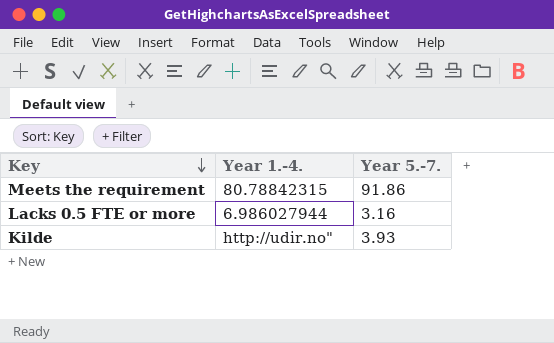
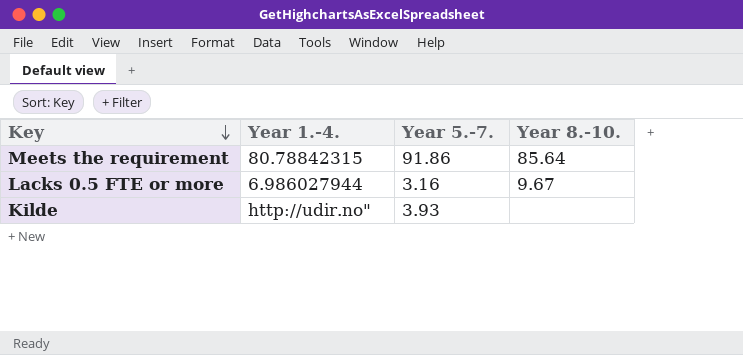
column Year 8.-10. | position: none -> 4

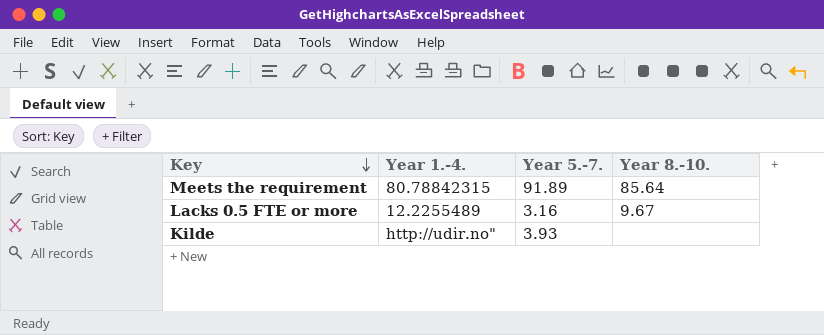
Meets the requirement | Year 5.-7.: 91.86 -> 91.89
Lacks 0.5 FTE or more | Year 1.-4.: 6.986027944 -> 12.2255489

